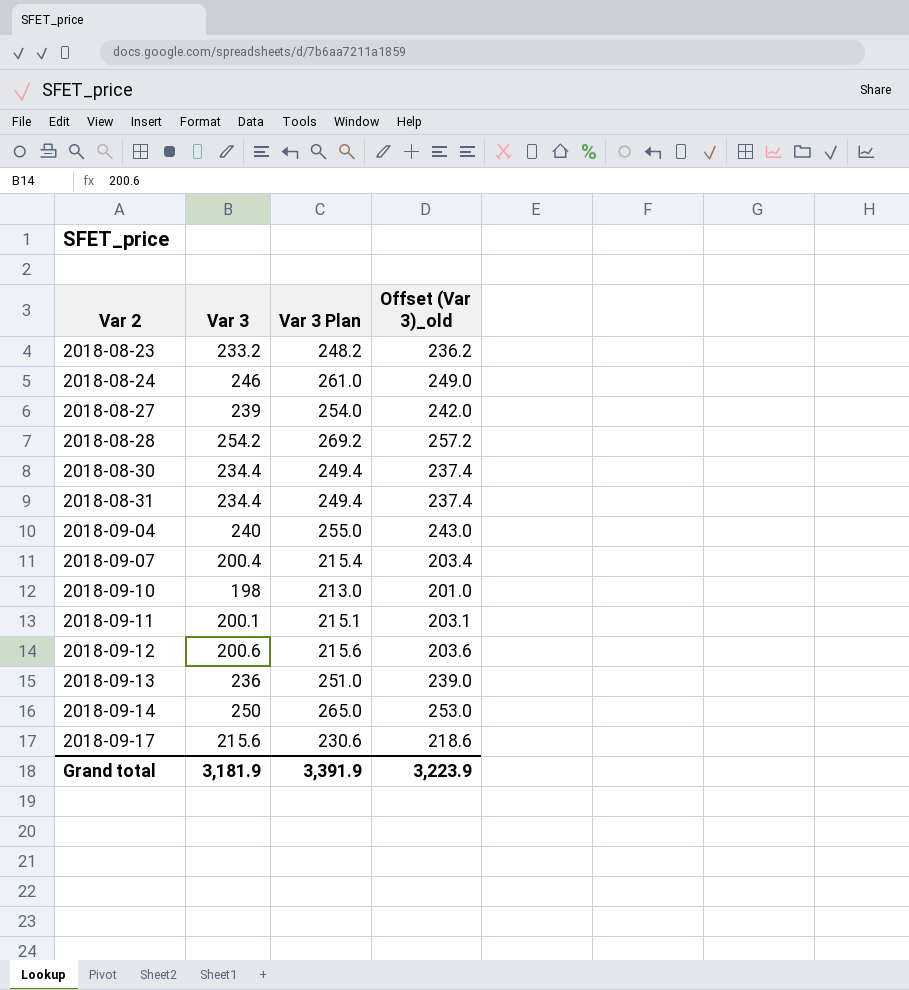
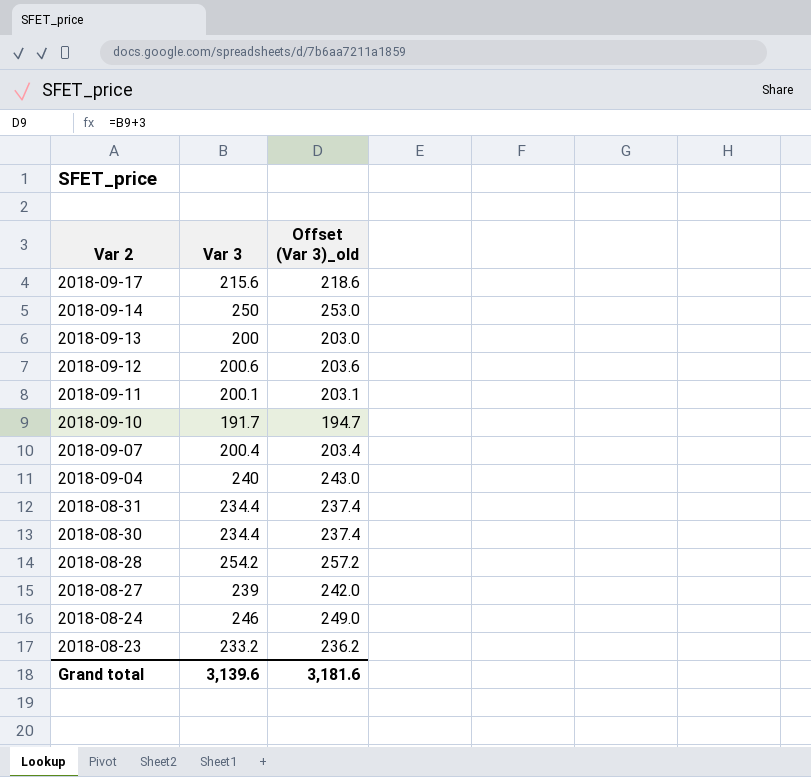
row order: Var 2 ascending -> Var 2 descending
column Var 3 Plan | formula: [Var 3] + 15 -> none
2018-09-13 | Var 3: 236 -> 200
2018-09-13 | Offset (Var 3)_old: 239.0 -> 203.0
2018-09-10 | Var 3: 198 -> 191.7
2018-09-10 | Offset (Var 3)_old: 201.0 -> 194.7
Grand total | Var 3: 3,181.9 -> 3,139.6
Grand total | Offset (Var 3)_old: 3,223.9 -> 3,181.6

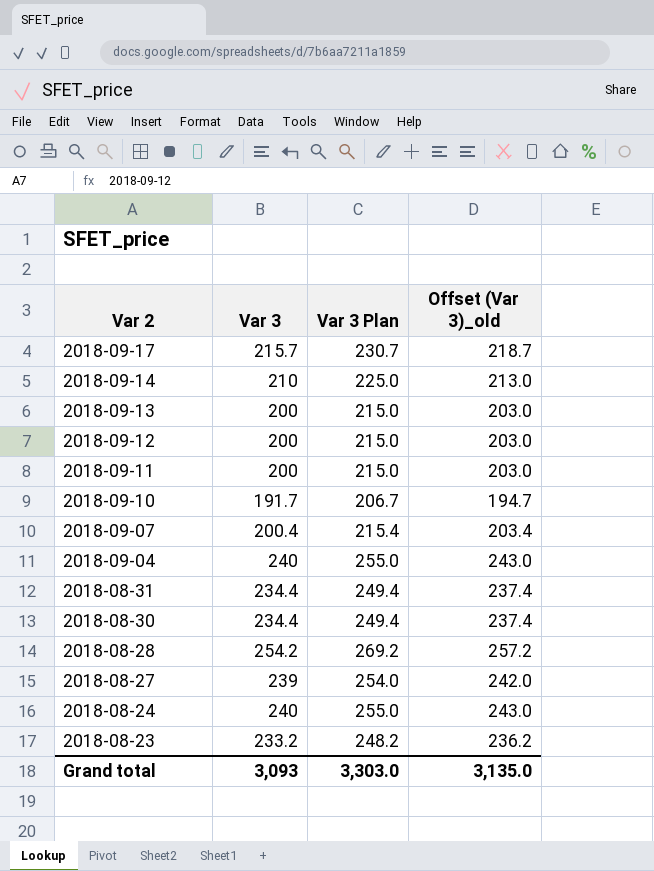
column Var 3 Plan | formula: none -> [Var 3] + 15
2018-09-17 | Var 3: 215.6 -> 215.7
2018-09-17 | Offset (Var 3)_old: 218.6 -> 218.7
2018-09-14 | Var 3: 250 -> 210
2018-09-14 | Offset (Var 3)_old: 253.0 -> 213.0
2018-09-12 | Var 3: 200.6 -> 200
2018-09-12 | Offset (Var 3)_old: 203.6 -> 203.0
2018-09-11 | Var 3: 200.1 -> 200
2018-09-11 | Offset (Var 3)_old: 203.1 -> 203.0
2018-08-24 | Var 3: 246 -> 240
2018-08-24 | Offset (Var 3)_old: 249.0 -> 243.0
Grand total | Var 3: 3,139.6 -> 3,093
Grand total | Offset (Var 3)_old: 3,181.6 -> 3,135.0

